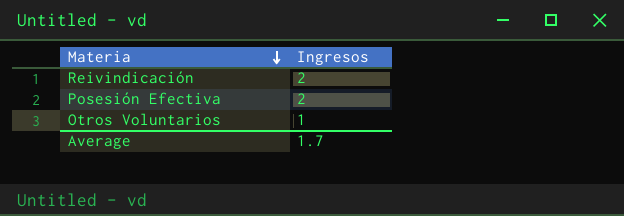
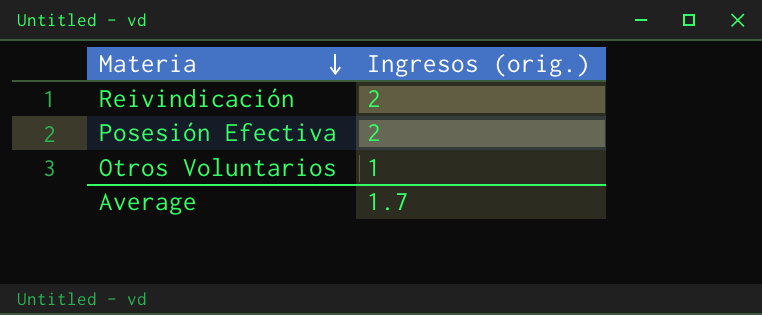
column name: Ingresos -> Ingresos (orig.)

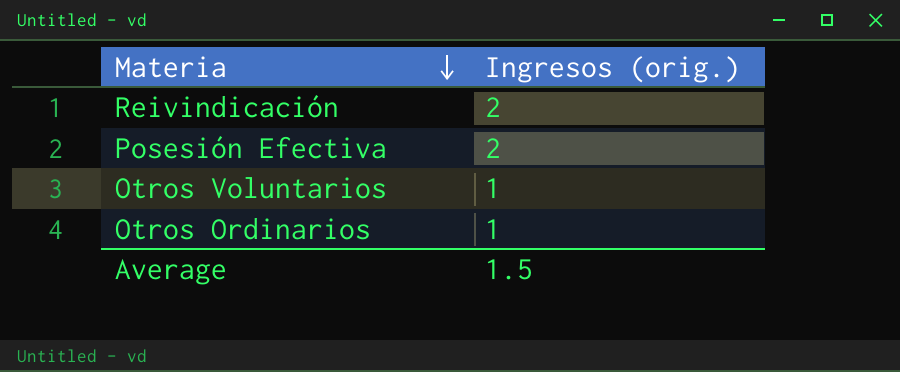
row Otros Ordinarios: none -> 1
Average | Ingresos (orig.): 1.7 -> 1.5

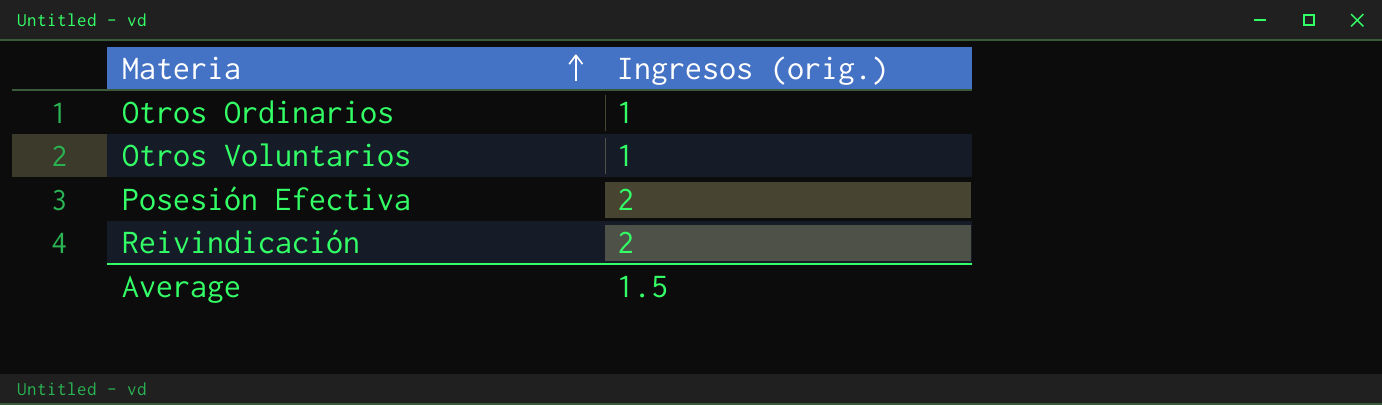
row order: Materia descending -> Materia ascending

